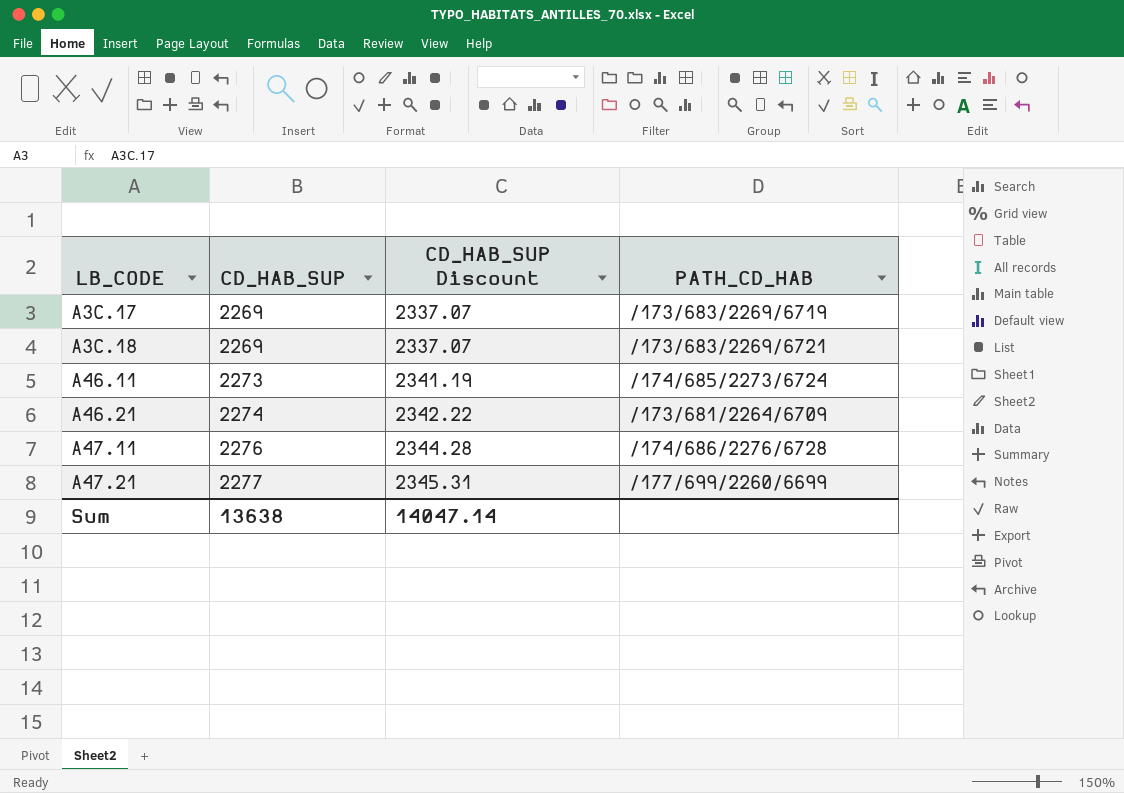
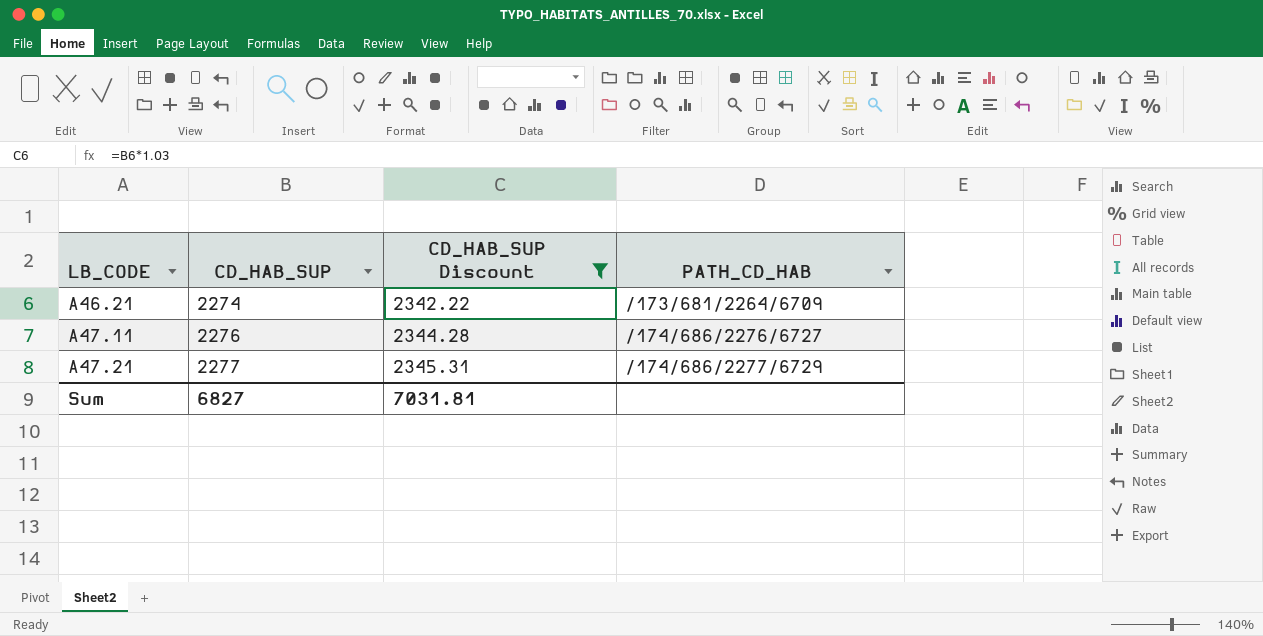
filter: none -> CD_HAB_SUP Discount >= 2342.22
A47.11 | PATH_CD_HAB: /174/686/2276/6728 -> /174/686/2276/6727
A47.21 | PATH_CD_HAB: /177/699/2260/6699 -> /174/686/2277/6729
Sum | CD_HAB_SUP: 13638 -> 6827
Sum | CD_HAB_SUP Discount: 14047.14 -> 7031.81

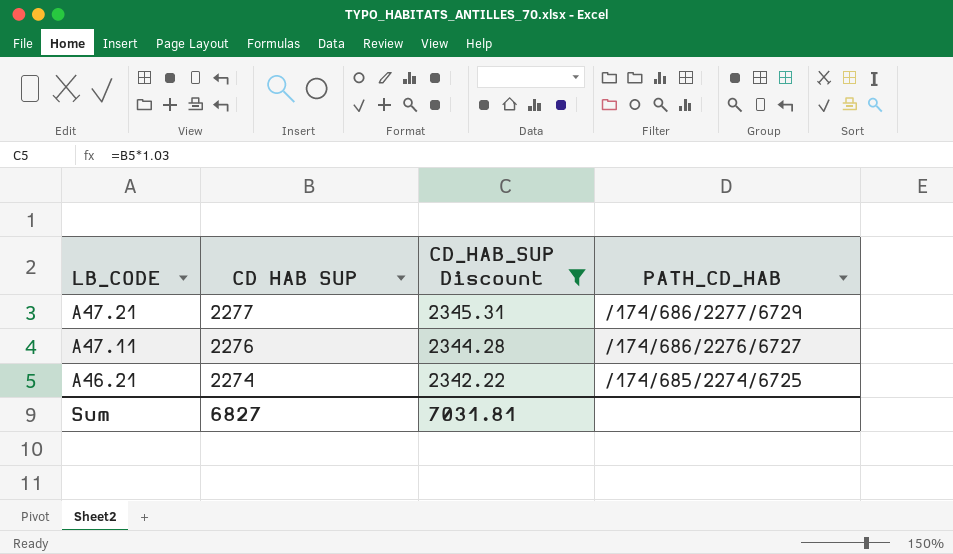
row order: LB_CODE ascending -> LB_CODE descending
column name: CD_HAB_SUP -> CD HAB SUP
A46.21 | PATH_CD_HAB: /173/681/2264/6709 -> /174/685/2274/6725

